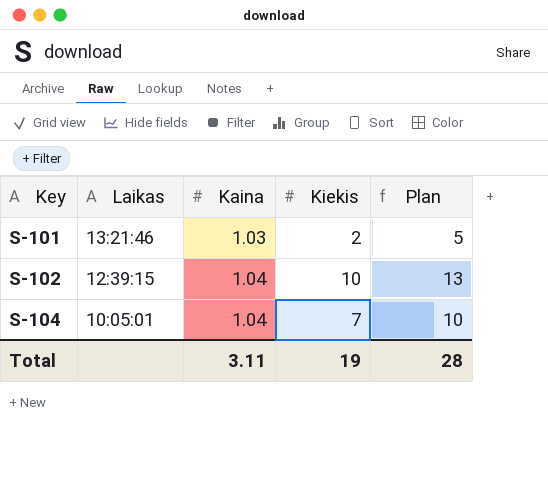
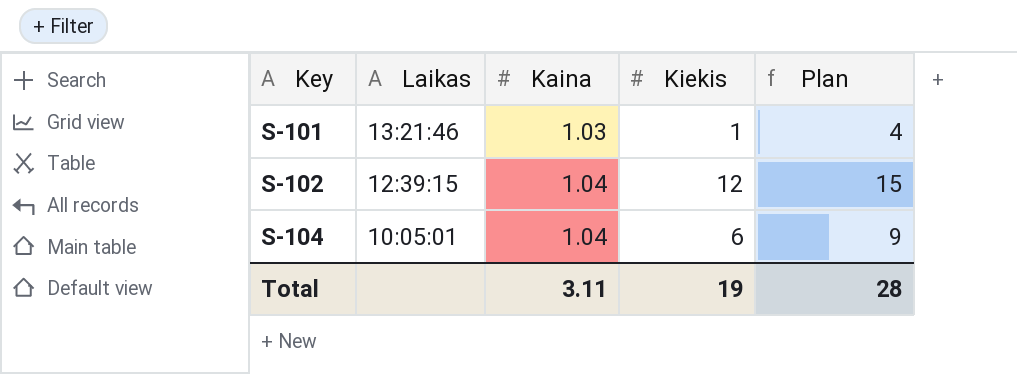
S-101 | Kiekis: 2 -> 1
S-101 | Plan: 5 -> 4
S-102 | Kiekis: 10 -> 12
S-102 | Plan: 13 -> 15
S-104 | Kiekis: 7 -> 6
S-104 | Plan: 10 -> 9

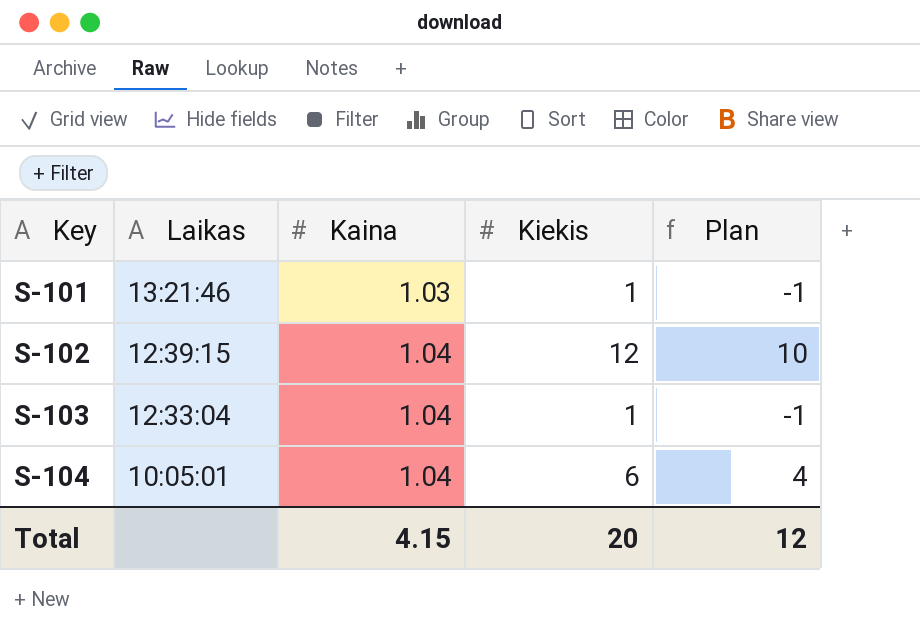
column Plan | formula: [Kiekis] + 3 -> [Kiekis] - 2
row S-103: none -> 12:33:04 | 1.04 | 1 | -1
Total | Kaina: 3.11 -> 4.15
Total | Kiekis: 19 -> 20
Total | Plan: 28 -> 12

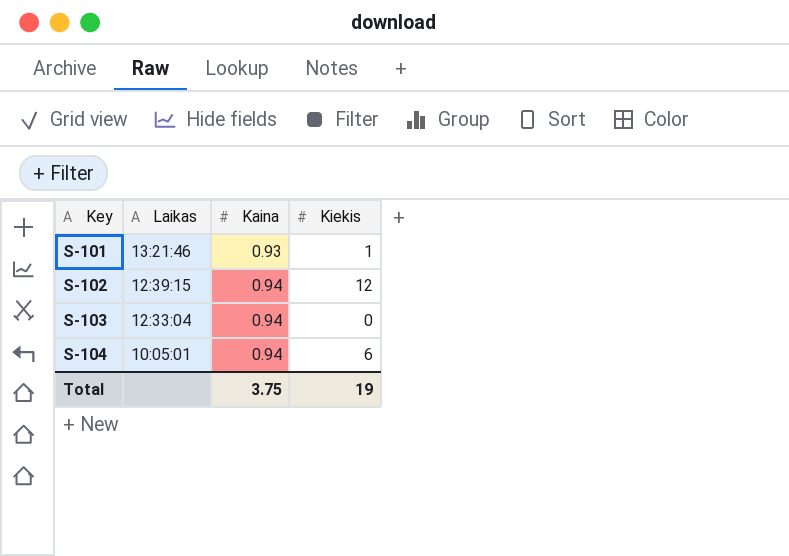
column Plan | formula: [Kiekis] - 2 -> none
S-101 | Kaina: 1.03 -> 0.93
S-102 | Kaina: 1.04 -> 0.94
S-103 | Kaina: 1.04 -> 0.94
S-103 | Kiekis: 1 -> 0
S-104 | Kaina: 1.04 -> 0.94
Total | Kaina: 4.15 -> 3.75
Total | Kiekis: 20 -> 19

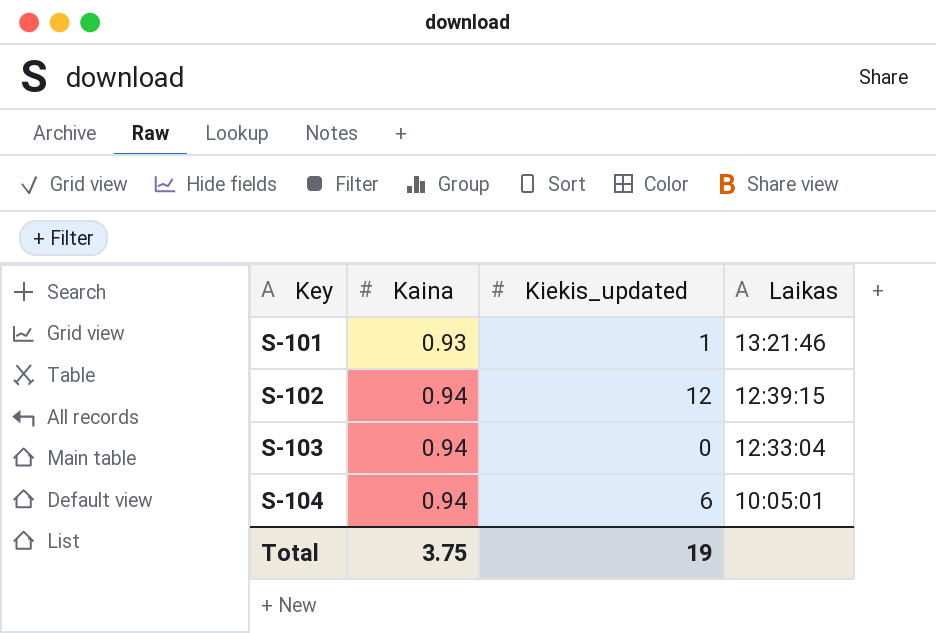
column name: Kiekis -> Kiekis_updated
column Laikas | position: 2 -> 4

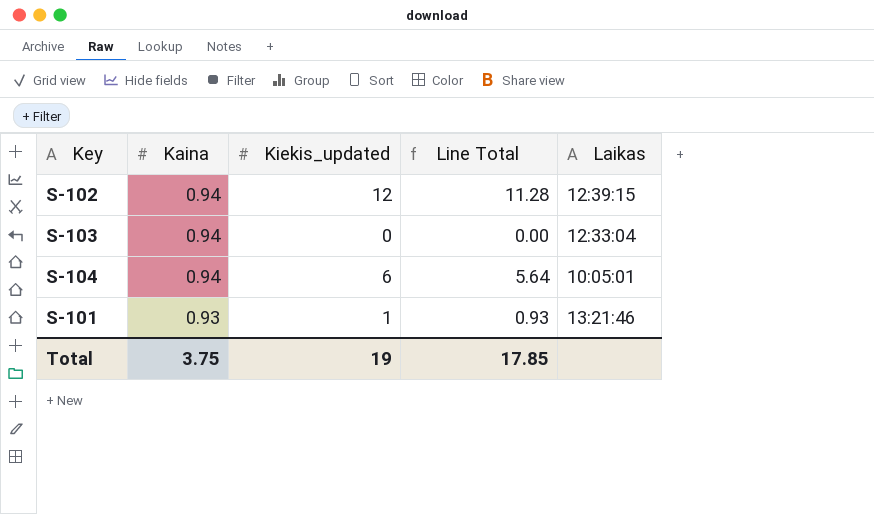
row order: Key ascending -> Kaina descending
column Line Total | formula: none -> [Kaina] * [Kiekis_updated]

